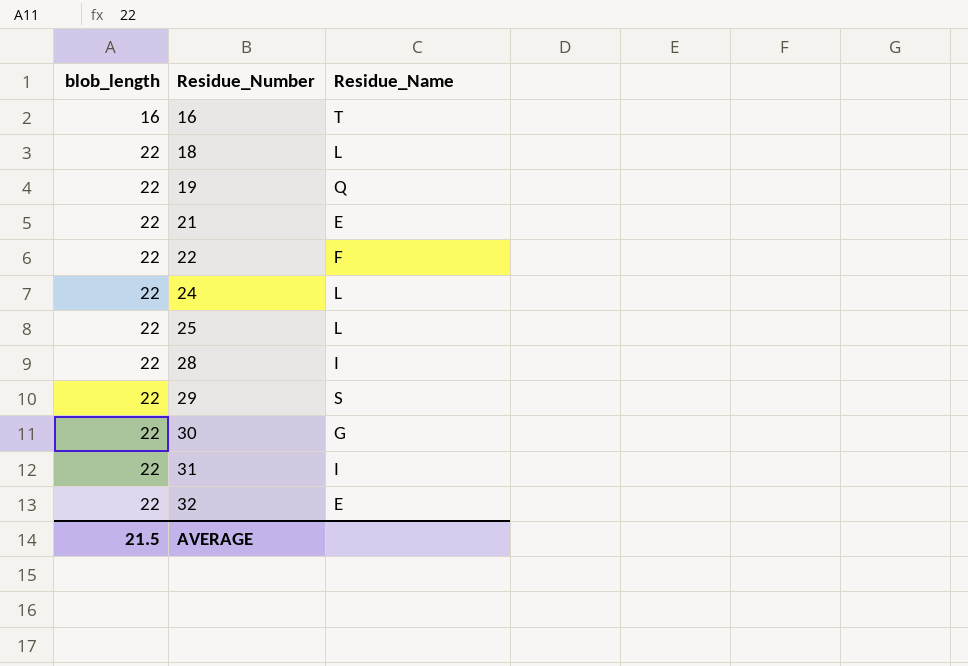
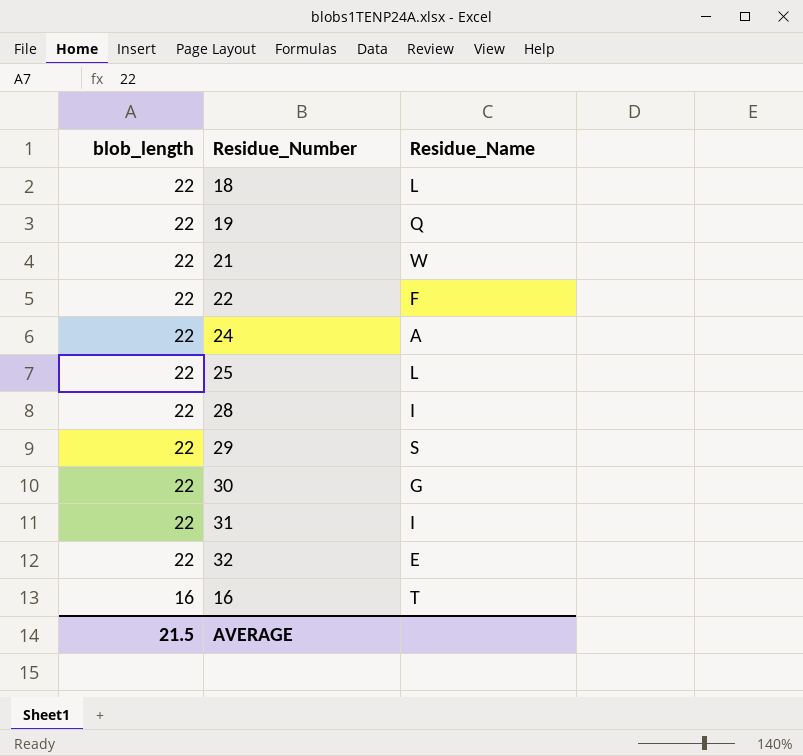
row order: blob_length ascending -> blob_length descending
21 | Residue_Name: E -> W
24 | Residue_Name: L -> A

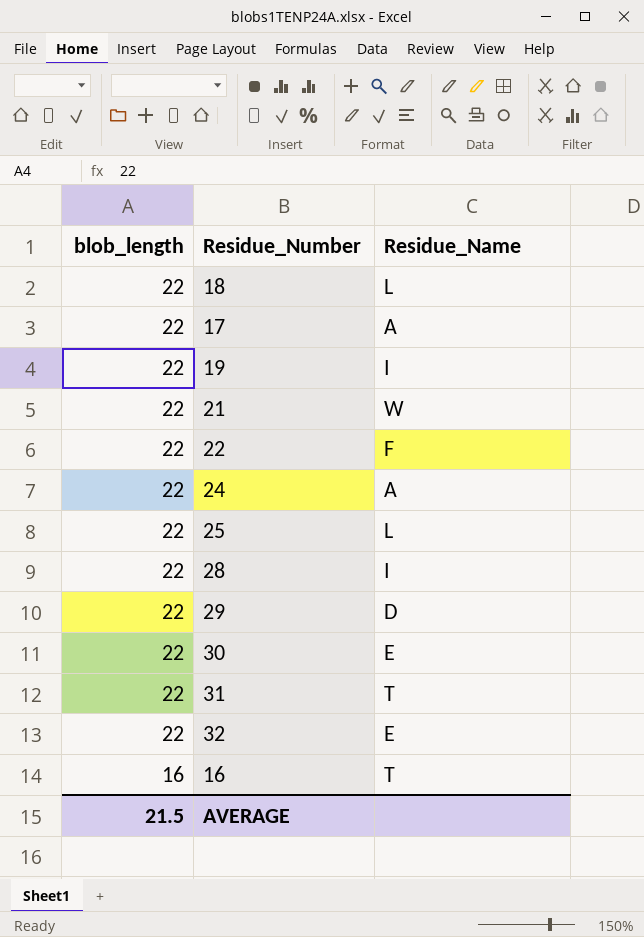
row 17: none -> 22 | A
19 | Residue_Name: Q -> I
29 | Residue_Name: S -> D
30 | Residue_Name: G -> E
31 | Residue_Name: I -> T

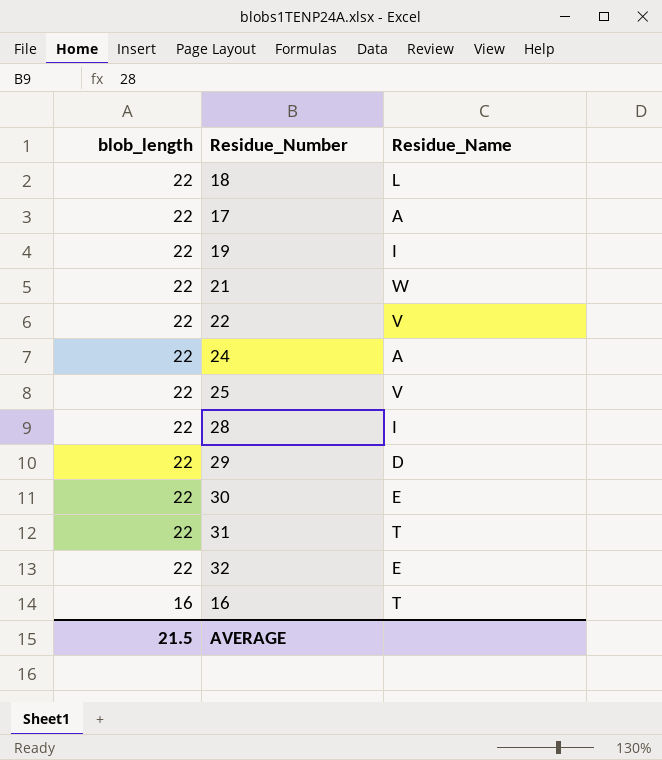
22 | Residue_Name: F -> V
25 | Residue_Name: L -> V

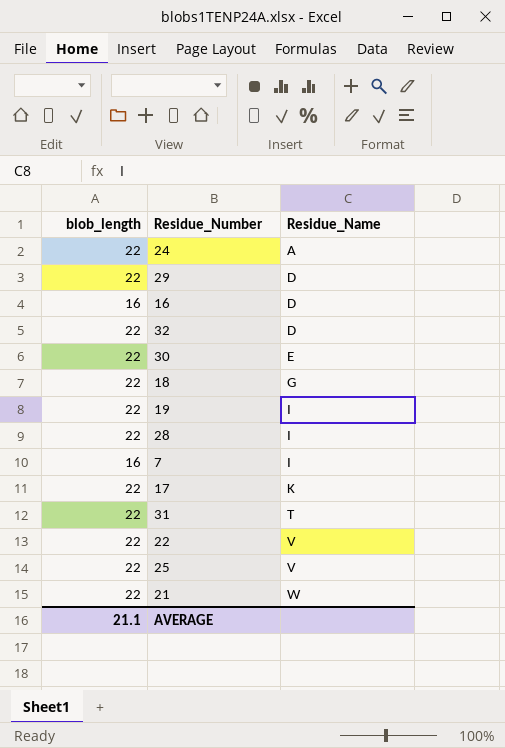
row order: blob_length descending -> Residue_Name ascending
16 | Residue_Name: T -> D
32 | Residue_Name: E -> D
18 | Residue_Name: L -> G
row 7: none -> 16 | I
17 | Residue_Name: A -> K
AVERAGE | blob_length: 21.5 -> 21.1

